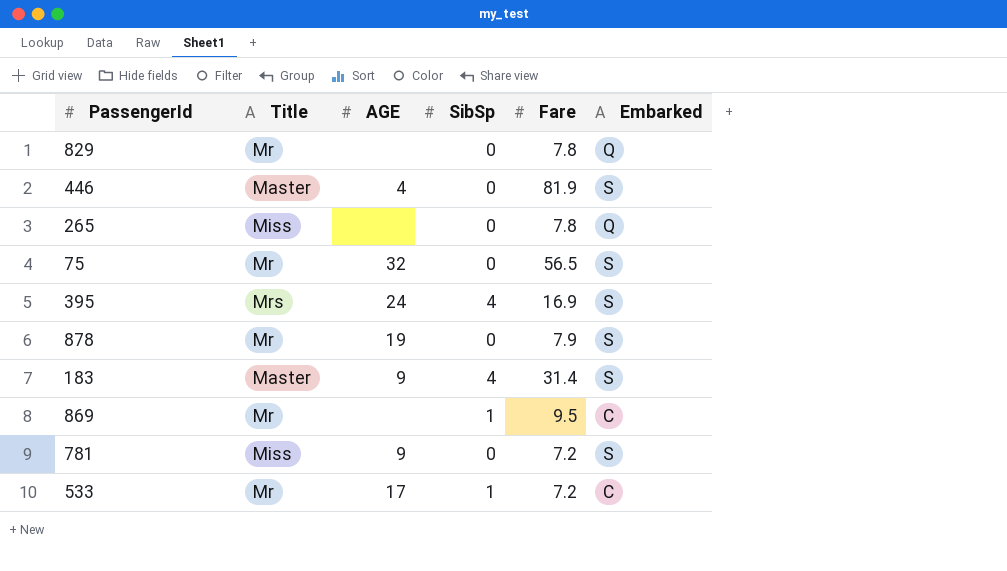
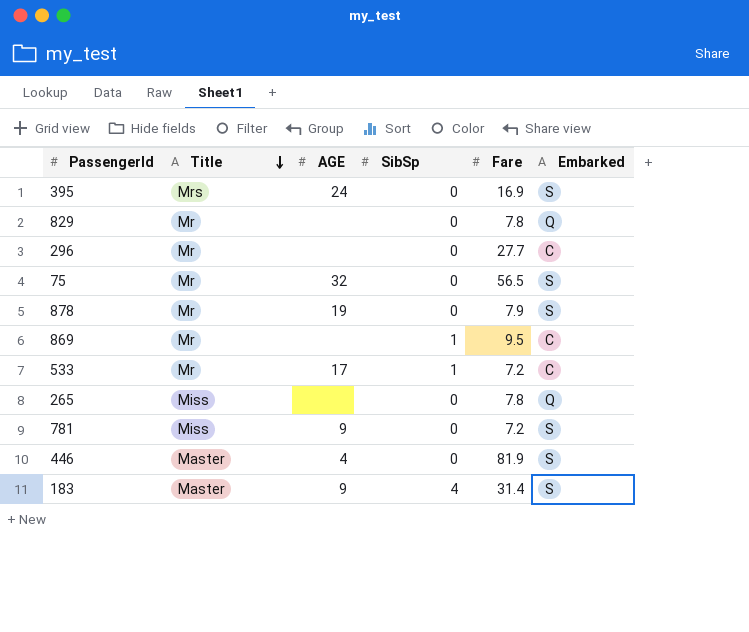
row order: none -> Title descending
395 | SibSp: 4 -> 0
row 296: none -> Mr | none | 0 | 27.7 | C

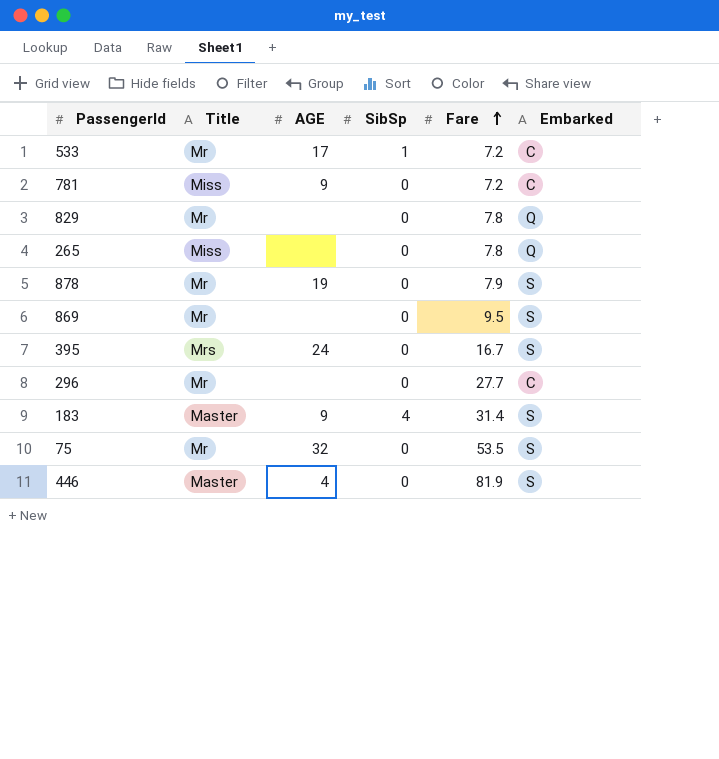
row order: Title descending -> Fare ascending
781 | Embarked: S -> C
869 | SibSp: 1 -> 0
869 | Embarked: C -> S
395 | Fare: 16.9 -> 16.7
75 | Fare: 56.5 -> 53.5

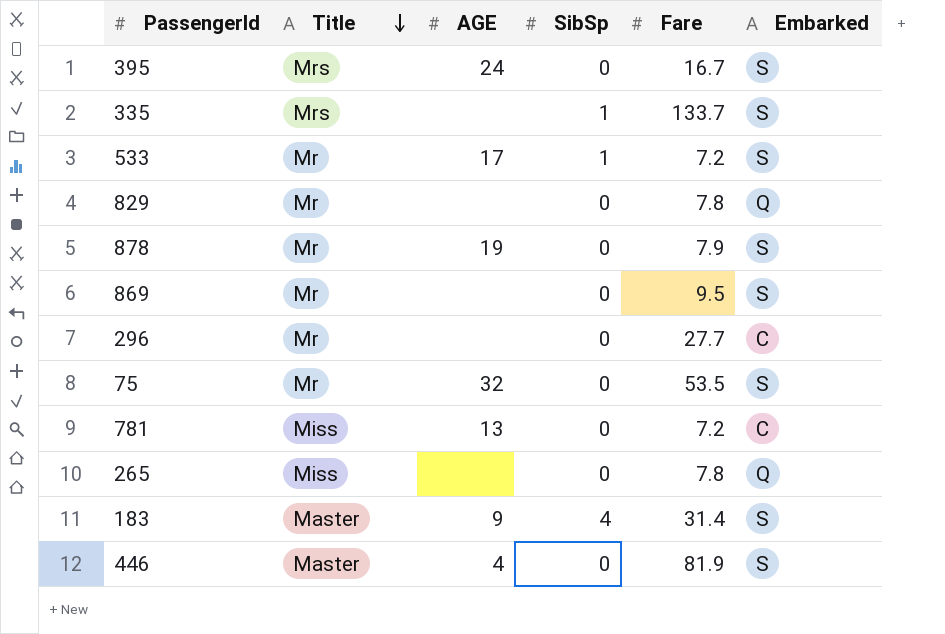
row order: Fare ascending -> Title descending
row 335: none -> Mrs | none | 1 | 133.7 | S
533 | Embarked: C -> S
781 | AGE: 9 -> 13

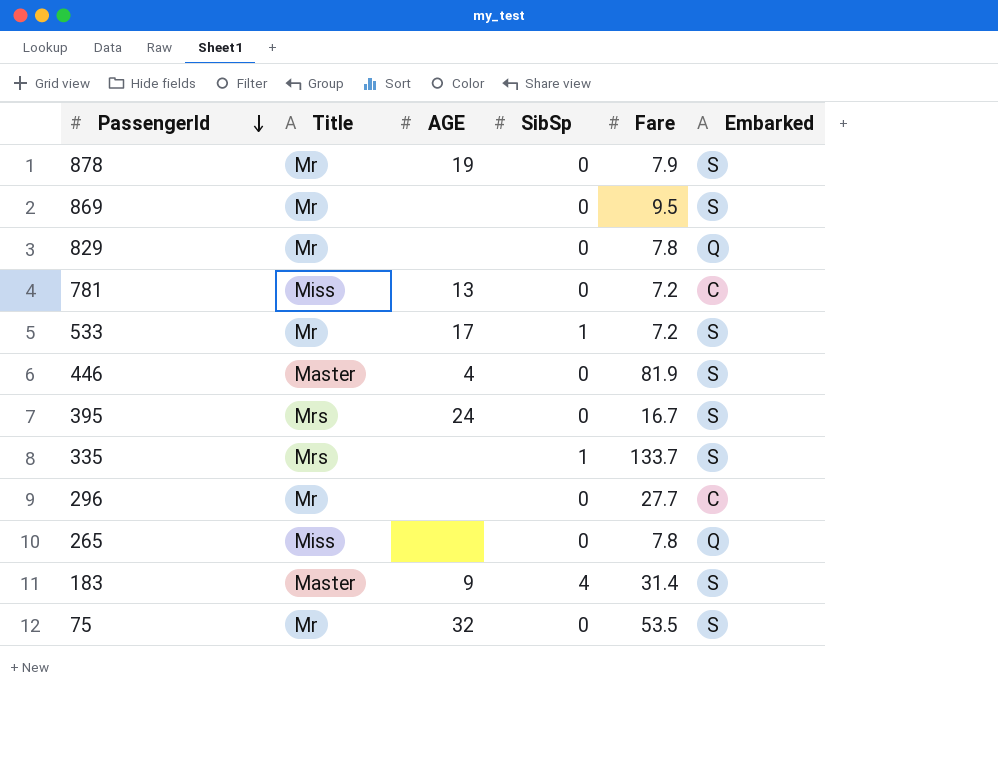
row order: Title descending -> PassengerId descending

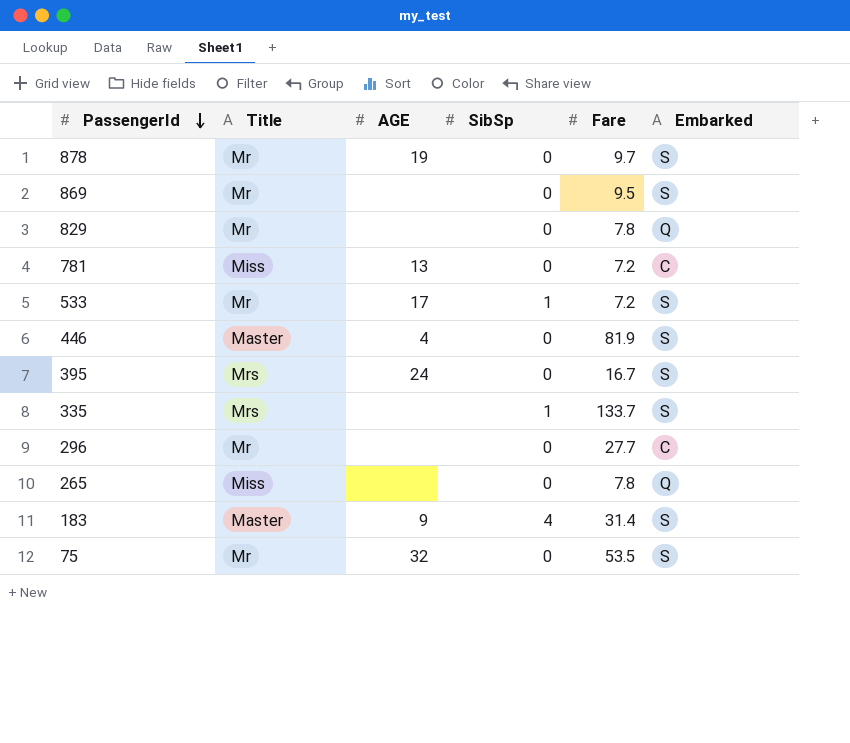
878 | Fare: 7.9 -> 9.7

